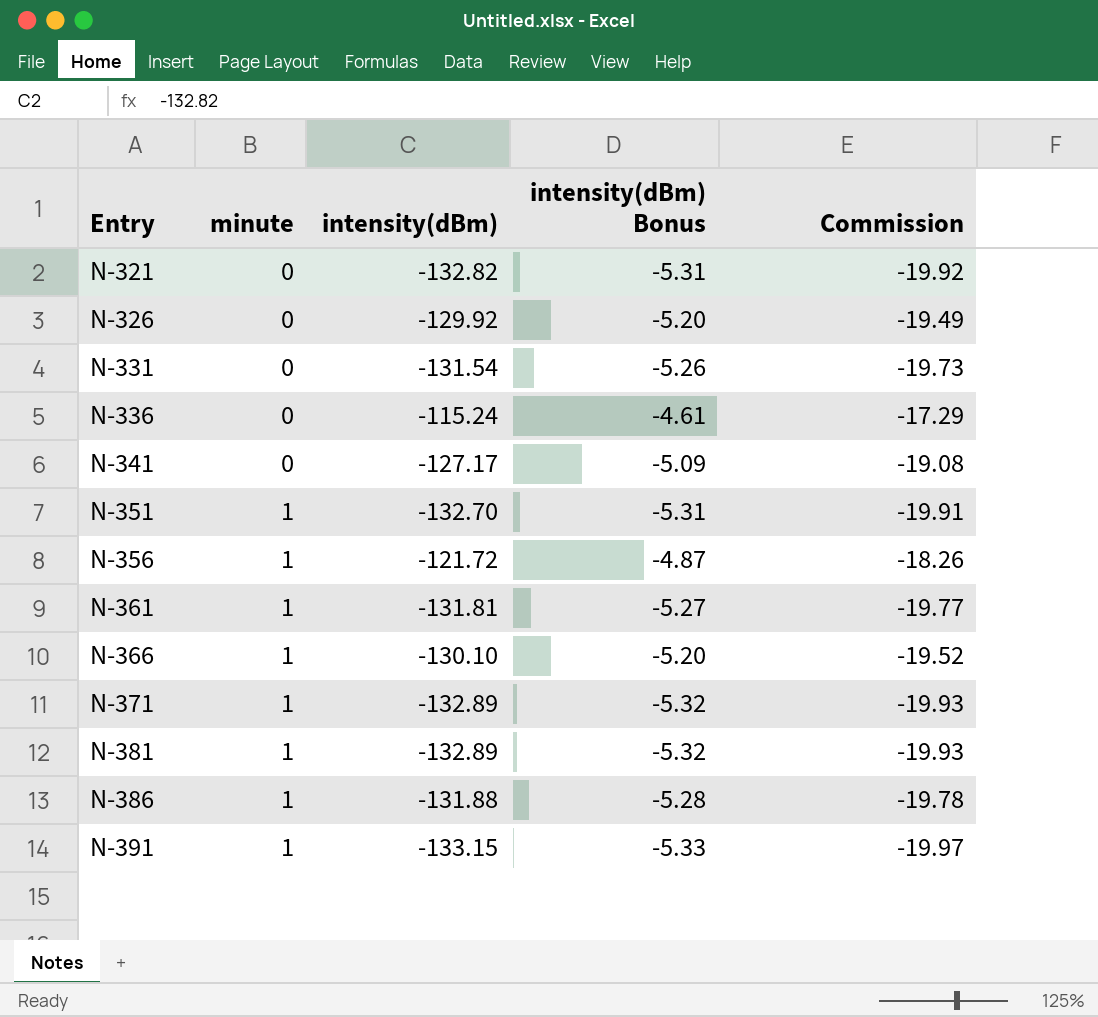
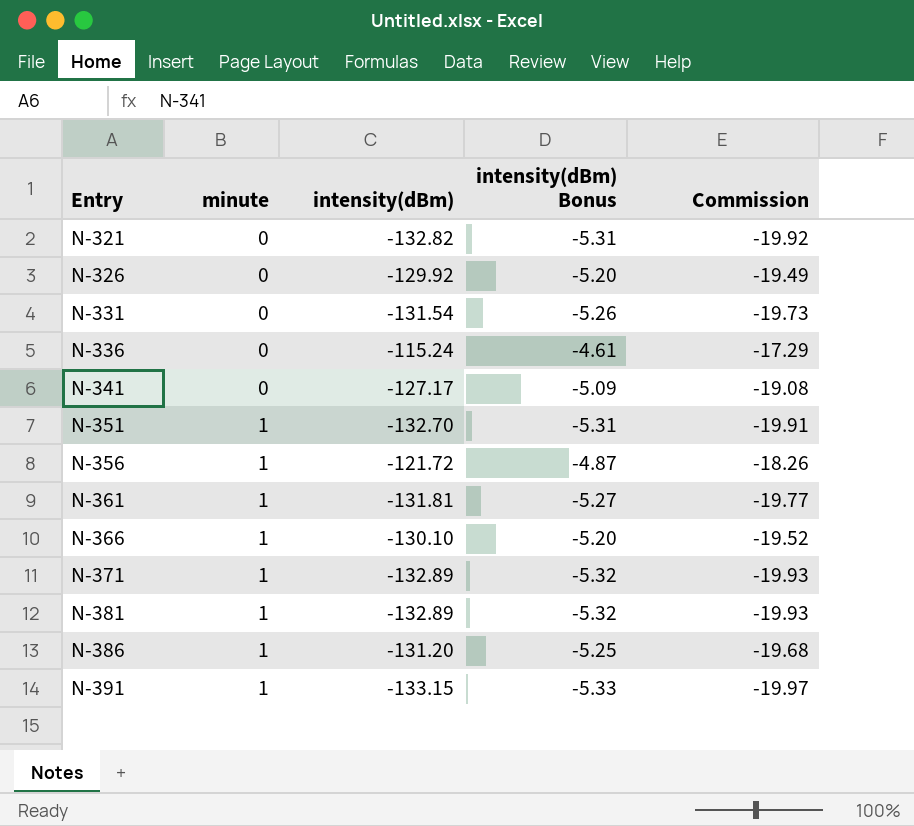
N-386 | intensity(dBm): -131.88 -> -131.20
N-386 | intensity(dBm) Bonus: -5.28 -> -5.25
N-386 | Commission: -19.78 -> -19.68

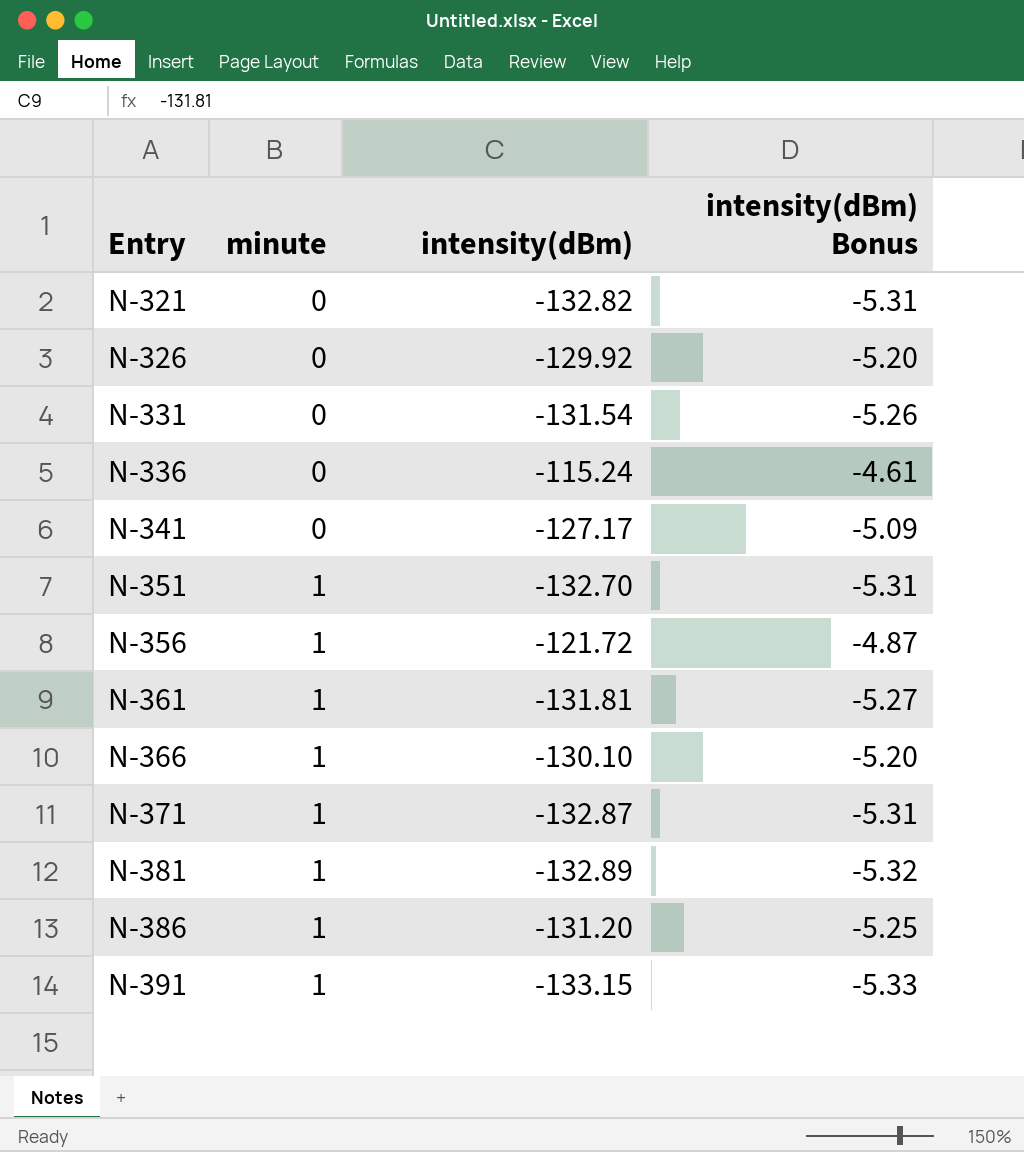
column Commission | formula: [intensity(dBm)] * 0.15 -> none
N-371 | intensity(dBm): -132.89 -> -132.87
N-371 | intensity(dBm) Bonus: -5.32 -> -5.31

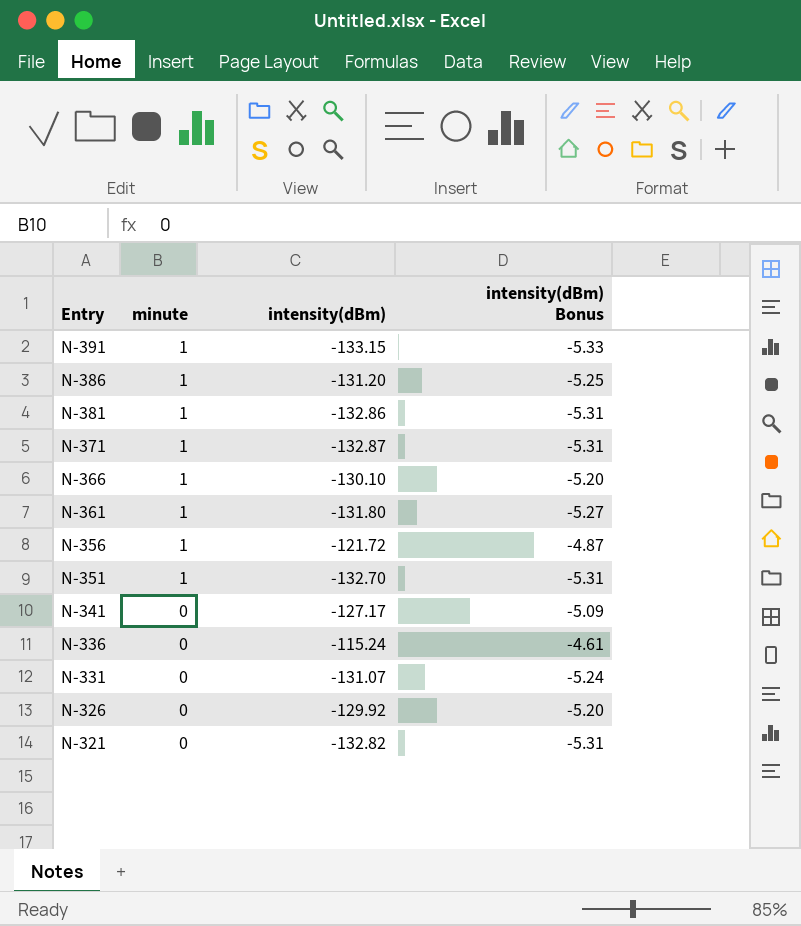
row order: Entry ascending -> Entry descending
N-381 | intensity(dBm): -132.89 -> -132.86
N-381 | intensity(dBm) Bonus: -5.32 -> -5.31
N-361 | intensity(dBm): -131.81 -> -131.80
N-331 | intensity(dBm): -131.54 -> -131.07
N-331 | intensity(dBm) Bonus: -5.26 -> -5.24

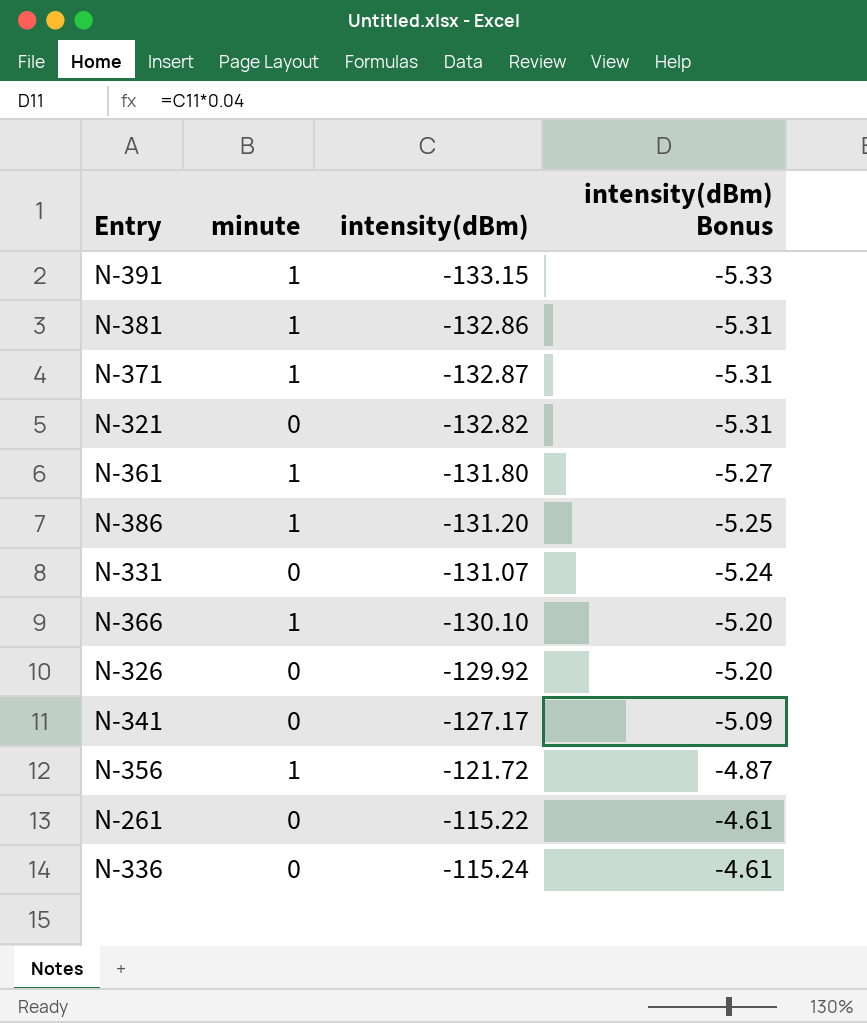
row order: Entry descending -> intensity(dBm) Bonus ascending
row N-351: 1 | -132.70 | -5.31 -> none
row N-261: none -> 0 | -115.22 | -4.61

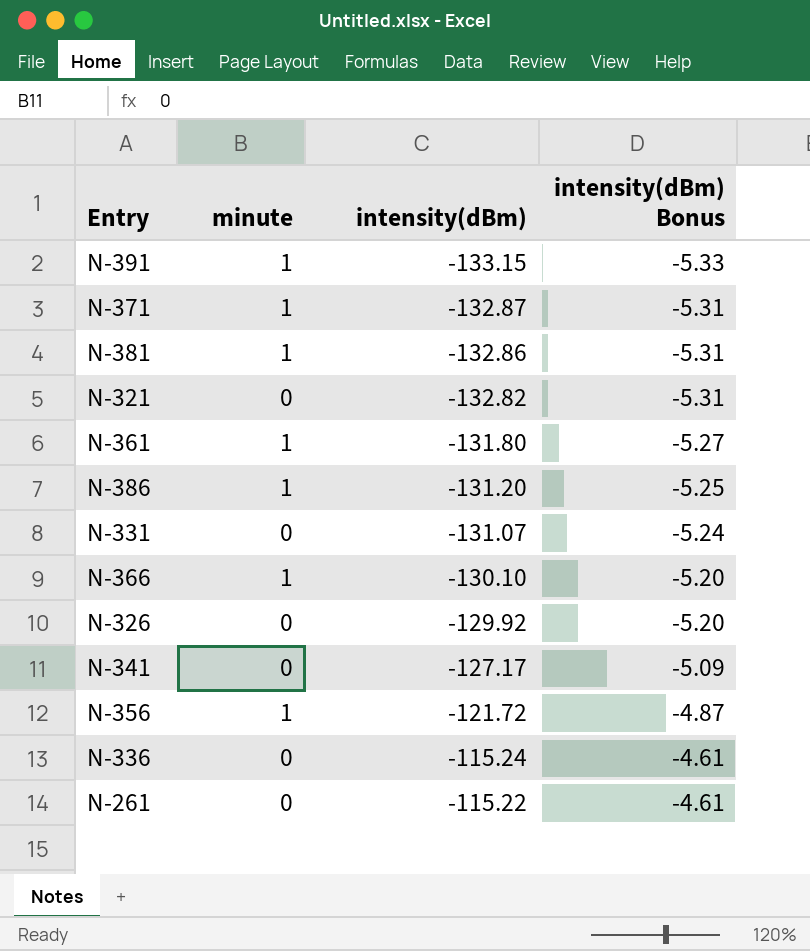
row order: intensity(dBm) Bonus ascending -> intensity(dBm) ascending

